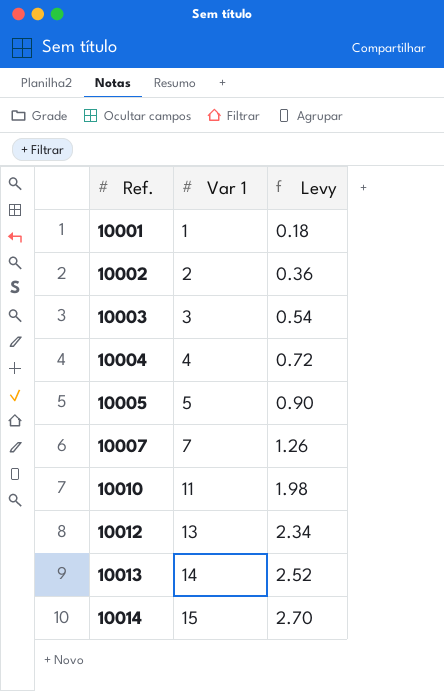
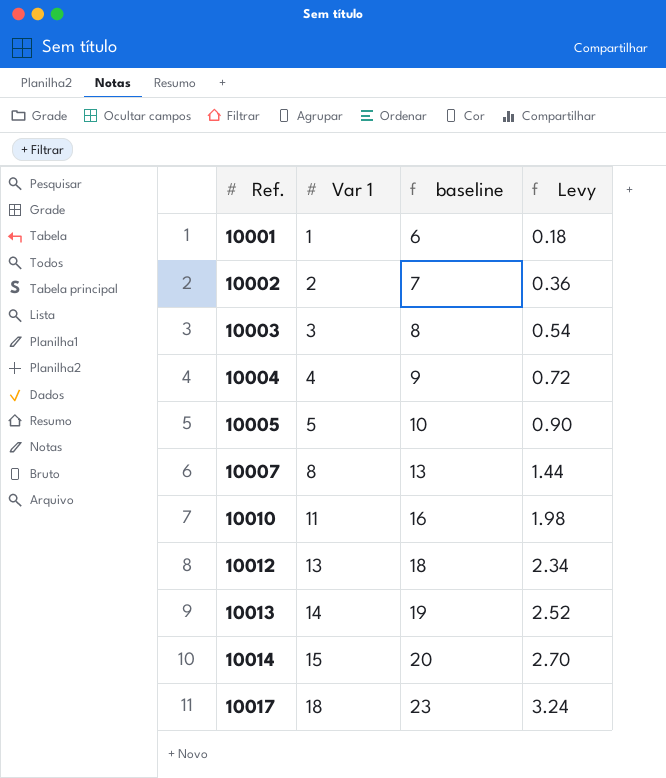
column baseline | formula: none -> [Var 1] + 5
10007 | Var 1: 7 -> 8
10007 | Levy: 1.26 -> 1.44
row 10017: none -> 18 | 23 | 3.24

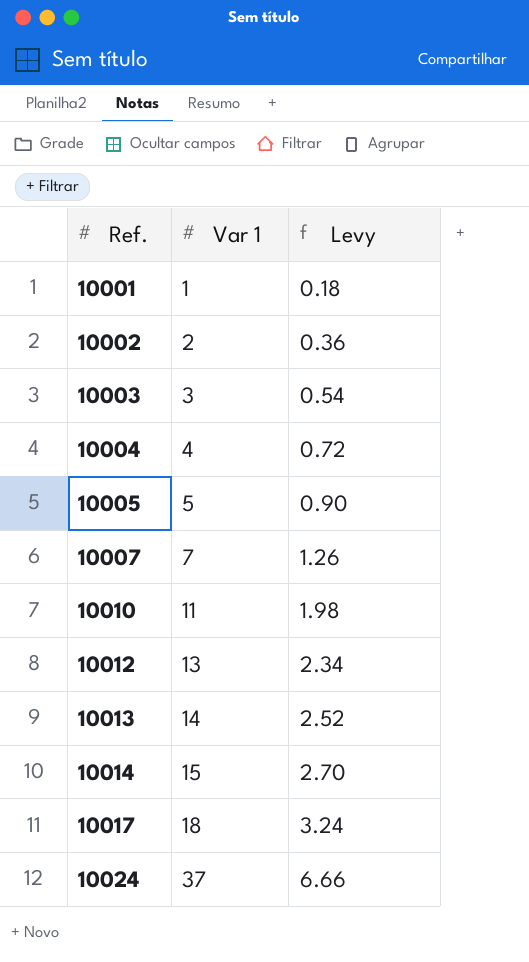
column baseline | formula: [Var 1] + 5 -> none
10007 | Var 1: 8 -> 7
10007 | Levy: 1.44 -> 1.26
row 10024: none -> 37 | 6.66

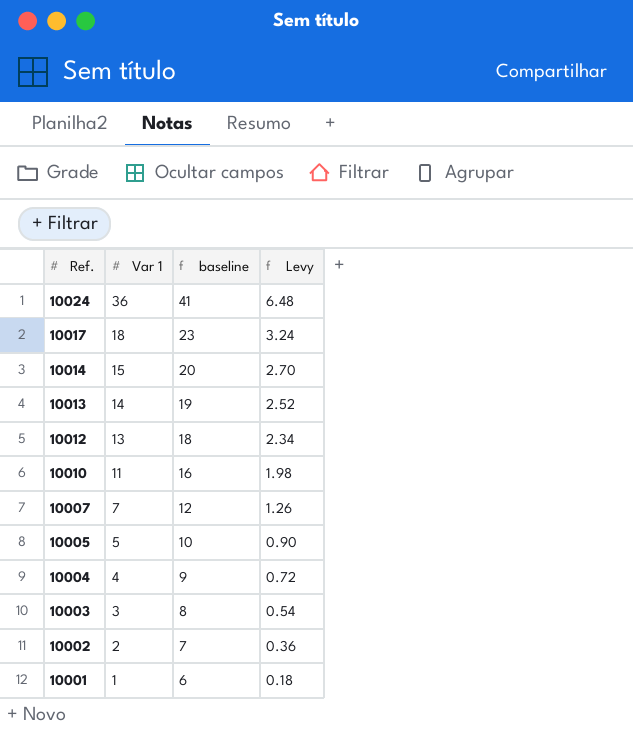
row order: Ref. ascending -> Ref. descending
column baseline | formula: none -> [Var 1] + 5
10024 | Var 1: 37 -> 36
10024 | Levy: 6.66 -> 6.48

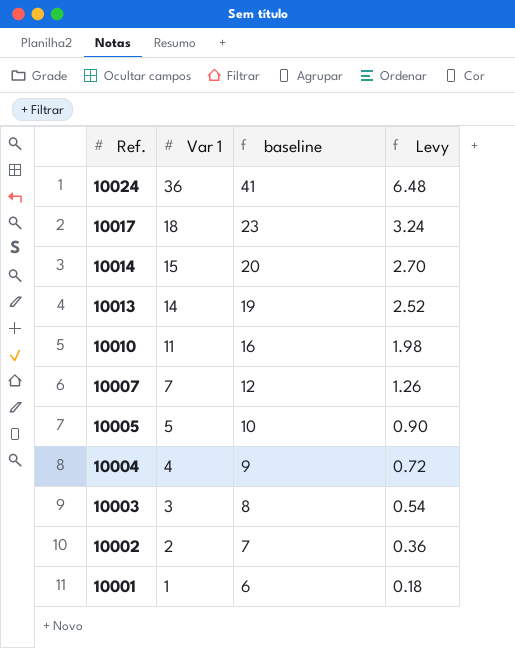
row 10012: 13 | 18 | 2.34 -> none

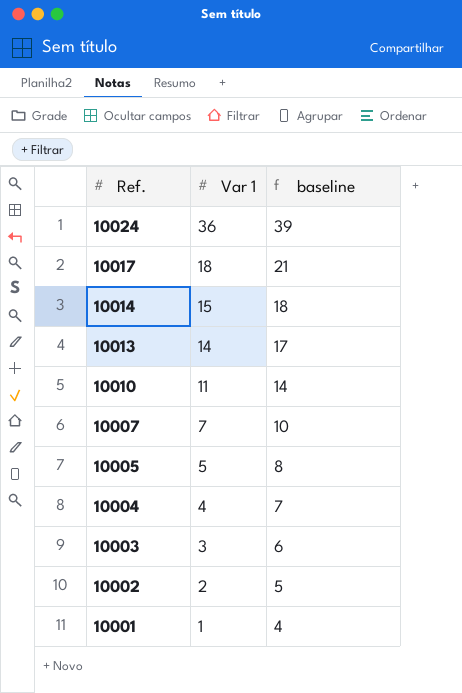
column Levy | formula: [Var 1] * 0.18 -> none
column baseline | formula: [Var 1] + 5 -> [Var 1] + 3

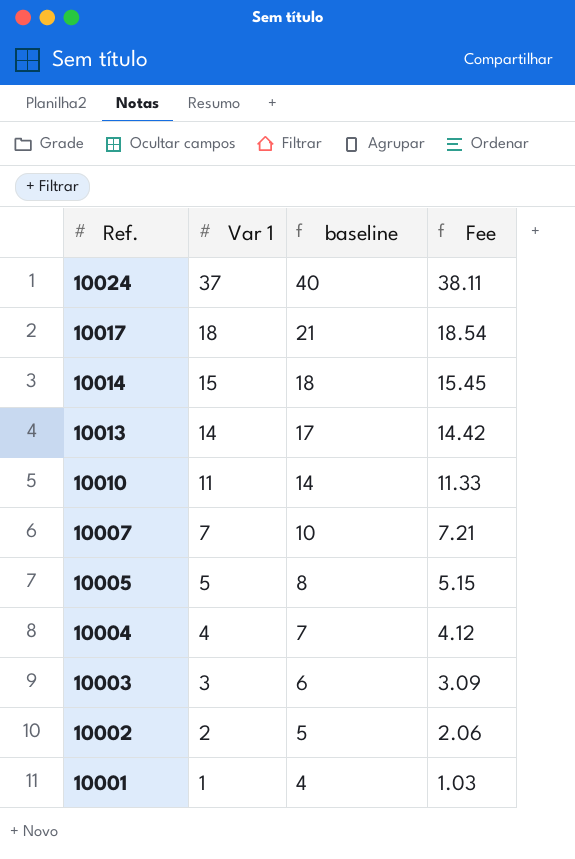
column Fee | formula: none -> [Var 1] * 1.03
10024 | Var 1: 36 -> 37
10024 | baseline: 39 -> 40

